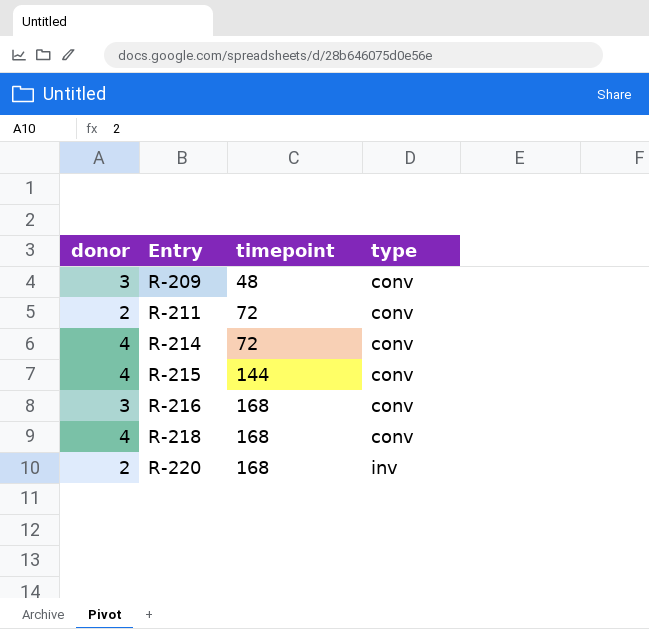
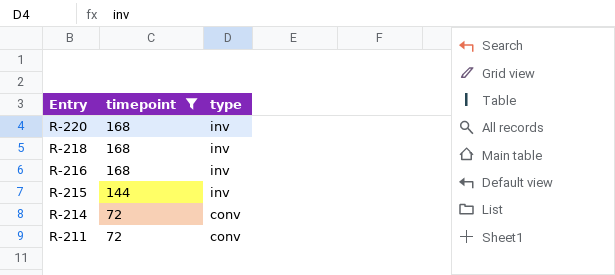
filter: none -> timepoint != 48
row order: Entry ascending -> Entry descending
column donor | position: 1 -> none
R-218 | type: conv -> inv
R-216 | type: conv -> inv
R-215 | type: conv -> inv

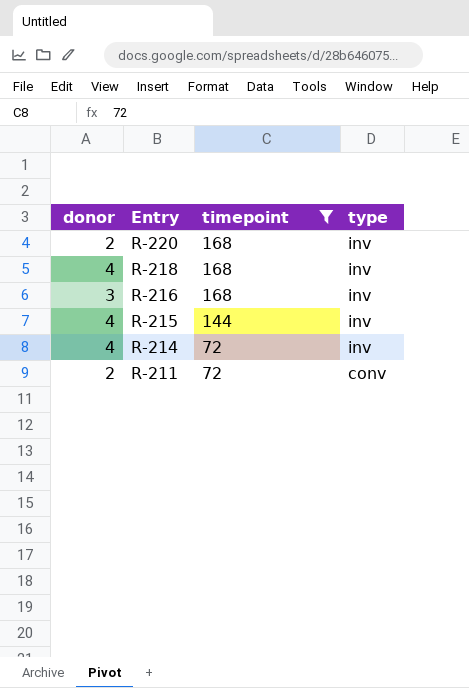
column donor | position: none -> 1
R-214 | type: conv -> inv

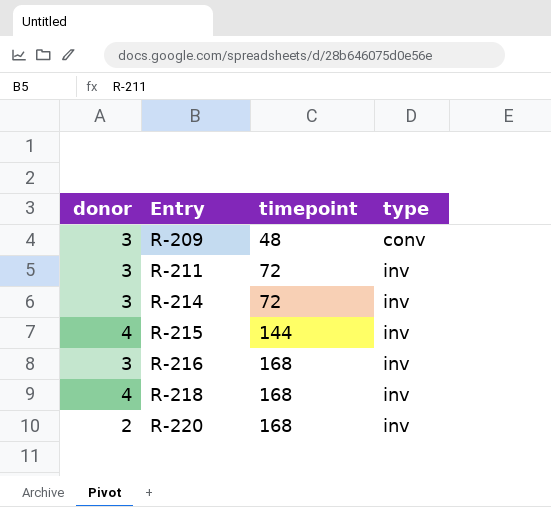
filter: timepoint != 48 -> none
row order: Entry descending -> Entry ascending
R-211 | donor: 2 -> 3
R-211 | type: conv -> inv
R-214 | donor: 4 -> 3

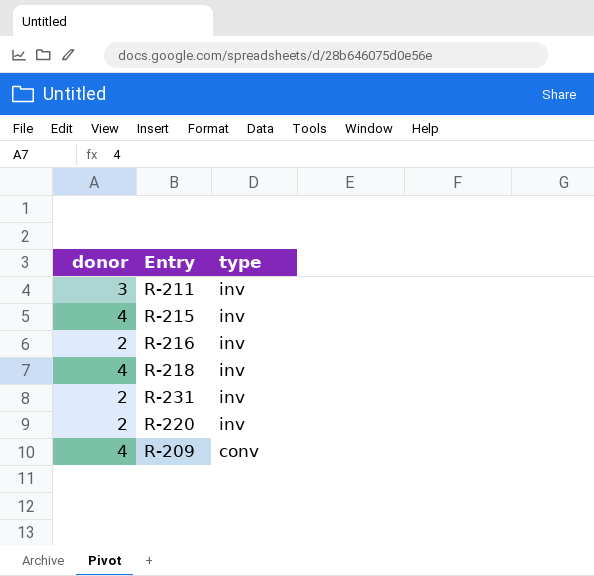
row order: Entry ascending -> type descending
column timepoint | position: 3 -> none
row R-214: 3 | 72 | inv -> none
R-216 | donor: 3 -> 2
row R-231: none -> 2 | inv
R-209 | donor: 3 -> 4

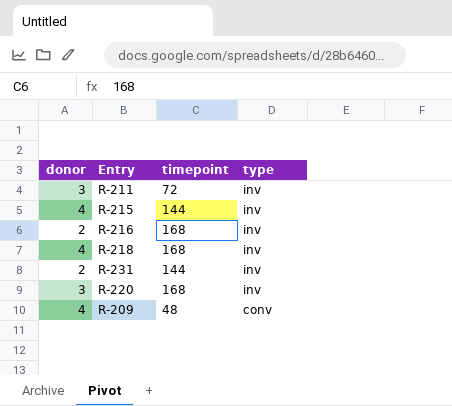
column timepoint | position: none -> 3
R-220 | donor: 2 -> 3

